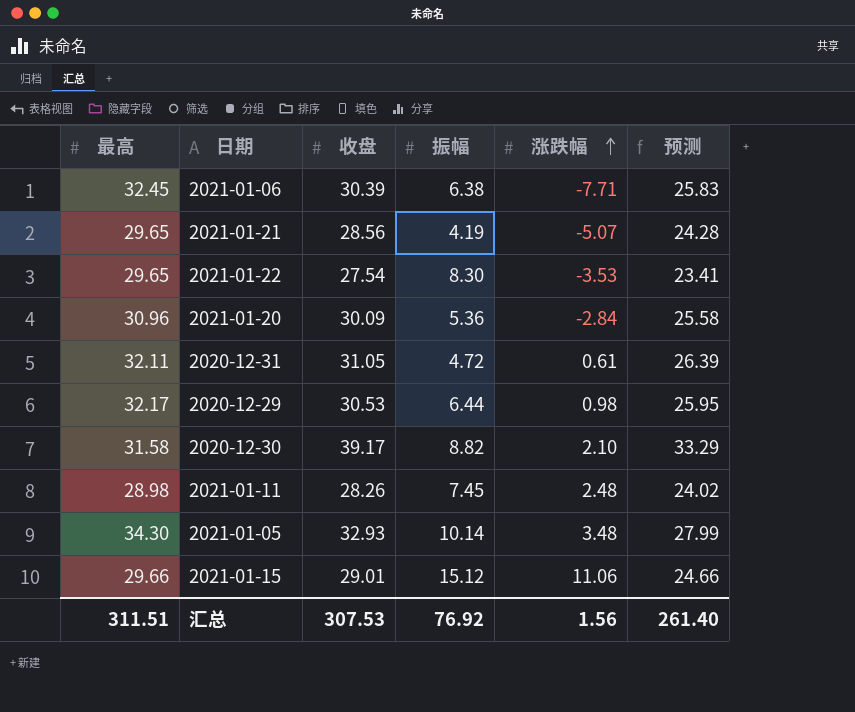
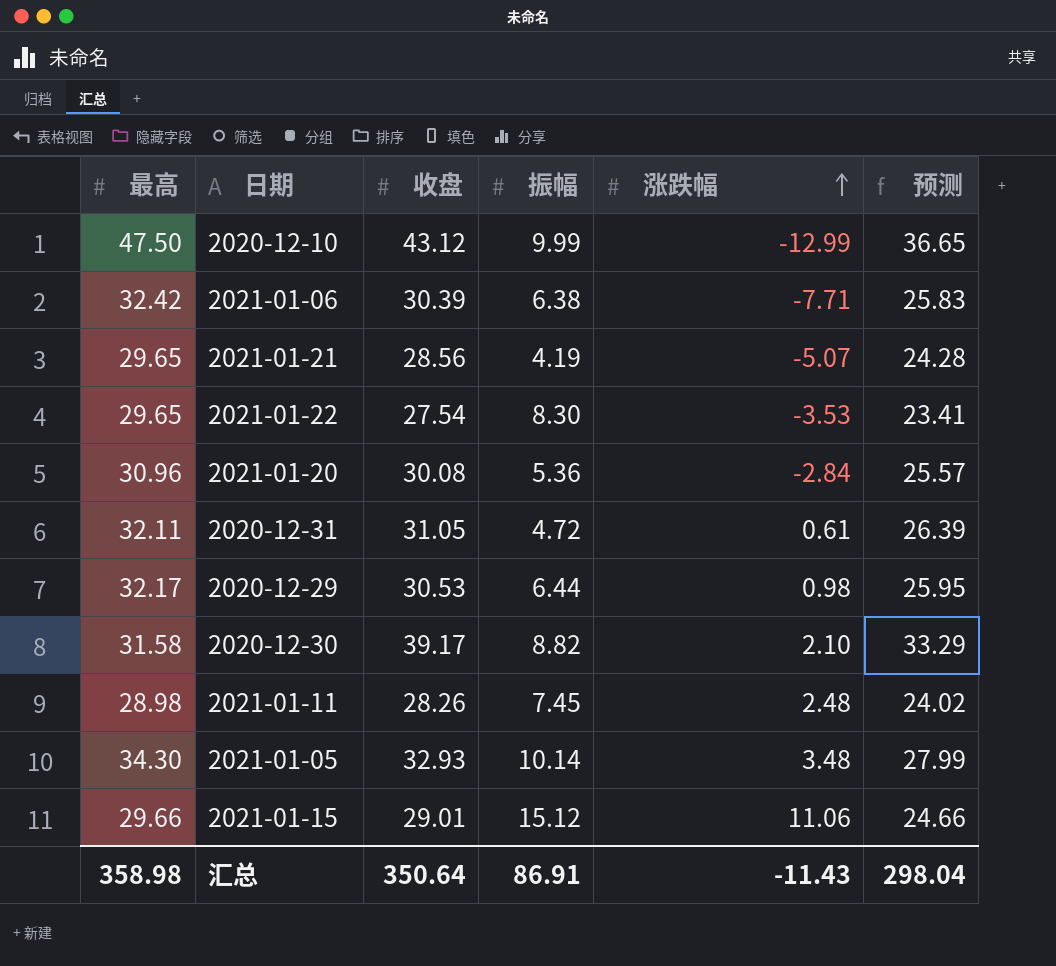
row 2020-12-10: none -> 47.50 | 43.12 | 9.99 | -12.99 | 36.65
2021-01-06 | 最高: 32.45 -> 32.42
2021-01-20 | 收盘: 30.09 -> 30.08
2021-01-20 | 预测: 25.58 -> 25.57
汇总 | 最高: 311.51 -> 358.98
汇总 | 收盘: 307.53 -> 350.64
汇总 | 振幅: 76.92 -> 86.91
汇总 | 涨跌幅: 1.56 -> -11.43
汇总 | 预测: 261.40 -> 298.04

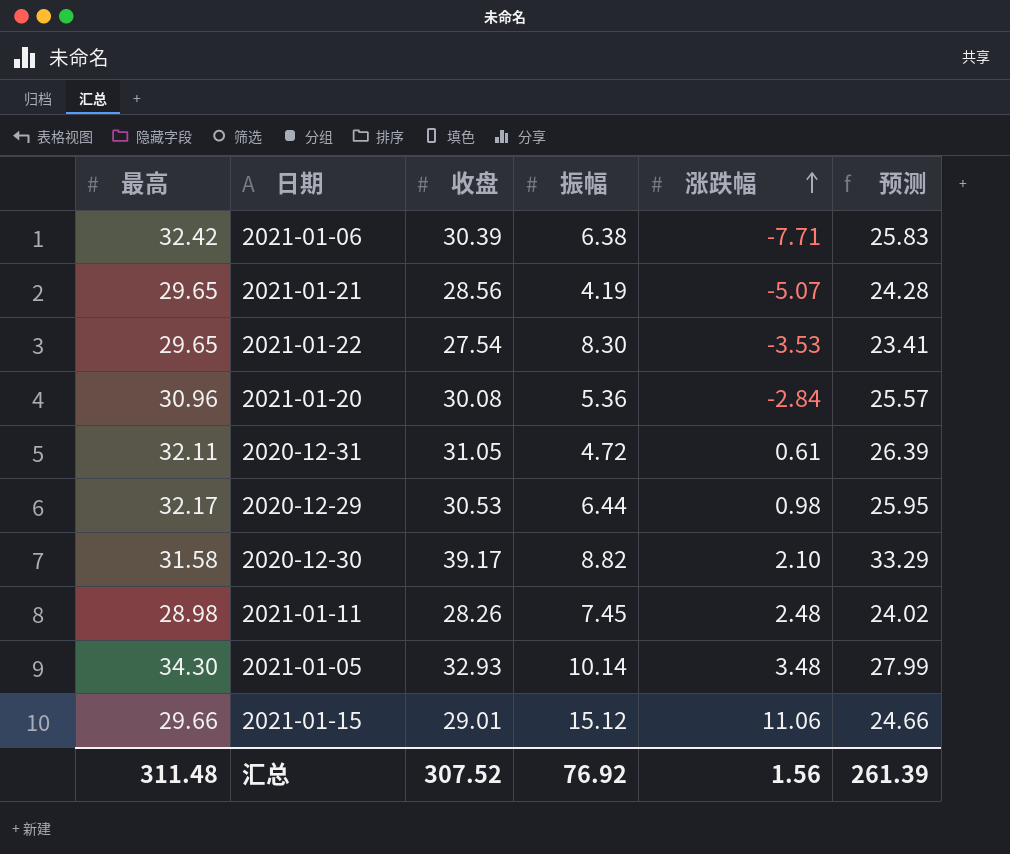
row 2020-12-10: 47.50 | 43.12 | 9.99 | -12.99 | 36.65 -> none
汇总 | 最高: 358.98 -> 311.48
汇总 | 收盘: 350.64 -> 307.52
汇总 | 振幅: 86.91 -> 76.92
汇总 | 涨跌幅: -11.43 -> 1.56
汇总 | 预测: 298.04 -> 261.39

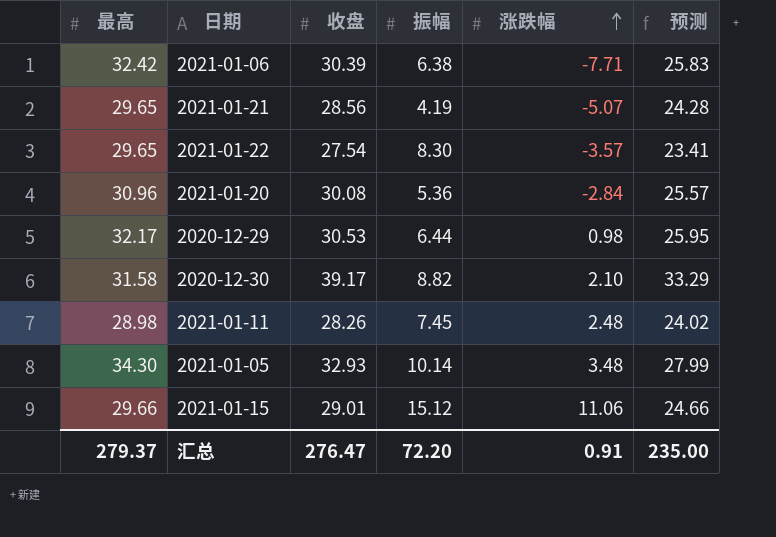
row 2020-12-31: 32.11 | 31.05 | 4.72 | 0.61 | 26.39 -> none
2021-01-22 | 涨跌幅: -3.53 -> -3.57
汇总 | 最高: 311.48 -> 279.37
汇总 | 收盘: 307.52 -> 276.47
汇总 | 振幅: 76.92 -> 72.20
汇总 | 涨跌幅: 1.56 -> 0.91
汇总 | 预测: 261.39 -> 235.00

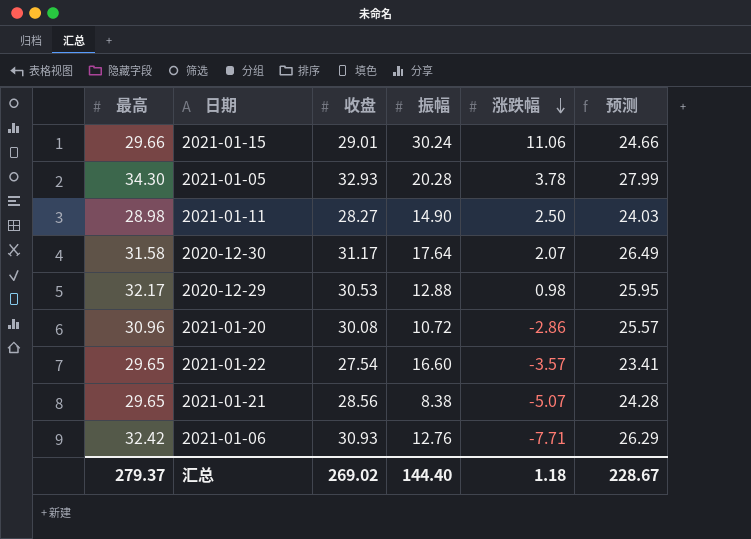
row order: 涨跌幅 ascending -> 涨跌幅 descending
2021-01-15 | 振幅: 15.12 -> 30.24
2021-01-05 | 振幅: 10.14 -> 20.28
2021-01-05 | 涨跌幅: 3.48 -> 3.78
2021-01-11 | 收盘: 28.26 -> 28.27
2021-01-11 | 振幅: 7.45 -> 14.90
2021-01-11 | 涨跌幅: 2.48 -> 2.50
2021-01-11 | 预测: 24.02 -> 24.03
2020-12-30 | 收盘: 39.17 -> 31.17
2020-12-30 | 振幅: 8.82 -> 17.64
2020-12-30 | 涨跌幅: 2.10 -> 2.07
2020-12-30 | 预测: 33.29 -> 26.49
2020-12-29 | 振幅: 6.44 -> 12.88
2021-01-20 | 振幅: 5.36 -> 10.72
2021-01-20 | 涨跌幅: -2.84 -> -2.86
2021-01-22 | 振幅: 8.30 -> 16.60
2021-01-21 | 振幅: 4.19 -> 8.38
2021-01-06 | 收盘: 30.39 -> 30.93
2021-01-06 | 振幅: 6.38 -> 12.76
2021-01-06 | 预测: 25.83 -> 26.29
汇总 | 收盘: 276.47 -> 269.02
汇总 | 振幅: 72.20 -> 144.40
汇总 | 涨跌幅: 0.91 -> 1.18
汇总 | 预测: 235.00 -> 228.67

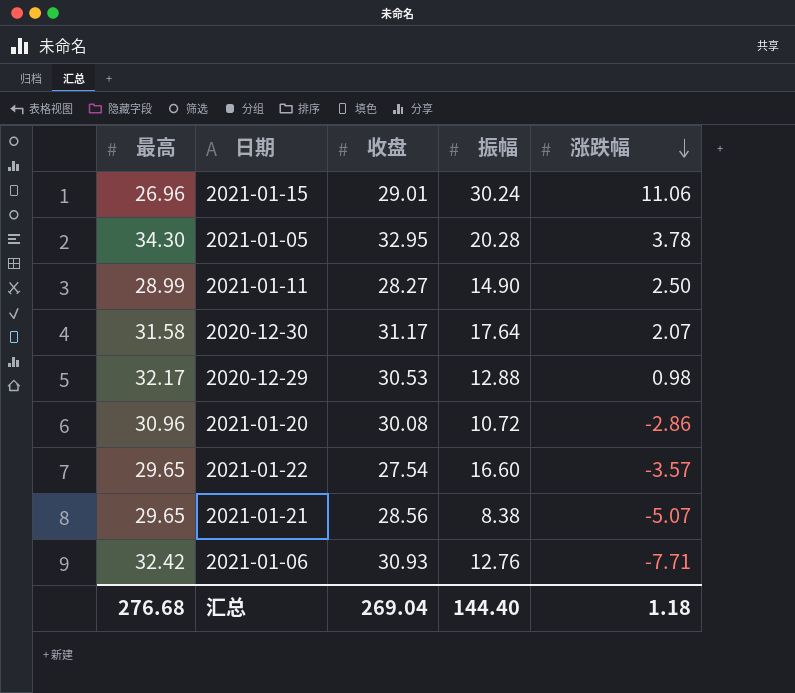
column 预测 | formula: [收盘] * 0.85 -> none
2021-01-15 | 最高: 29.66 -> 26.96
2021-01-05 | 收盘: 32.93 -> 32.95
2021-01-11 | 最高: 28.98 -> 28.99
汇总 | 最高: 279.37 -> 276.68
汇总 | 收盘: 269.02 -> 269.04

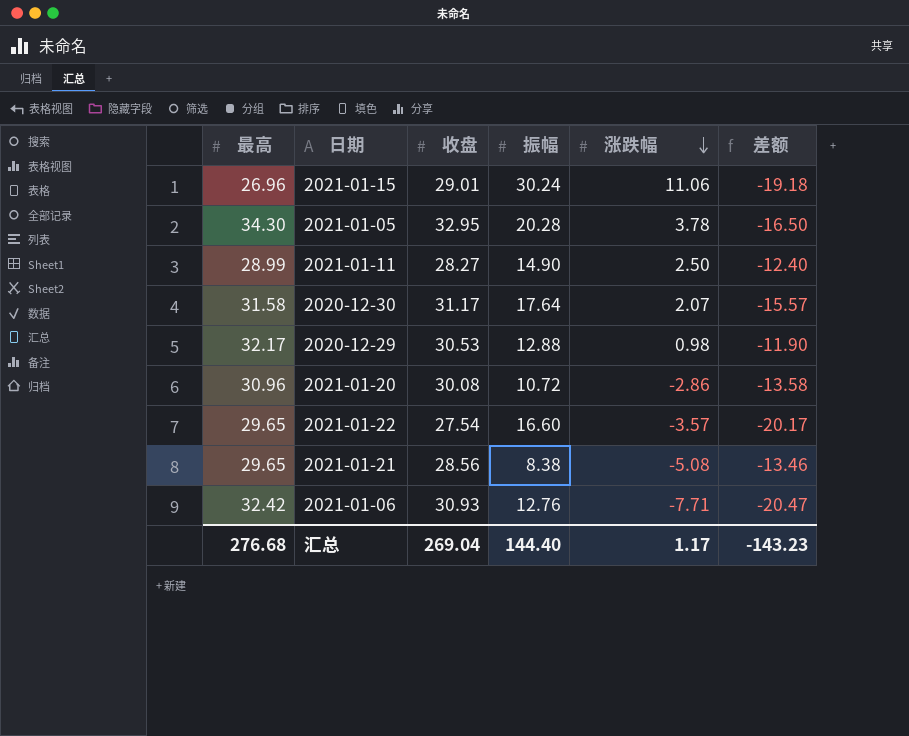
column 差额 | formula: none -> [涨跌幅] - [振幅]
2021-01-21 | 涨跌幅: -5.07 -> -5.08
汇总 | 涨跌幅: 1.18 -> 1.17

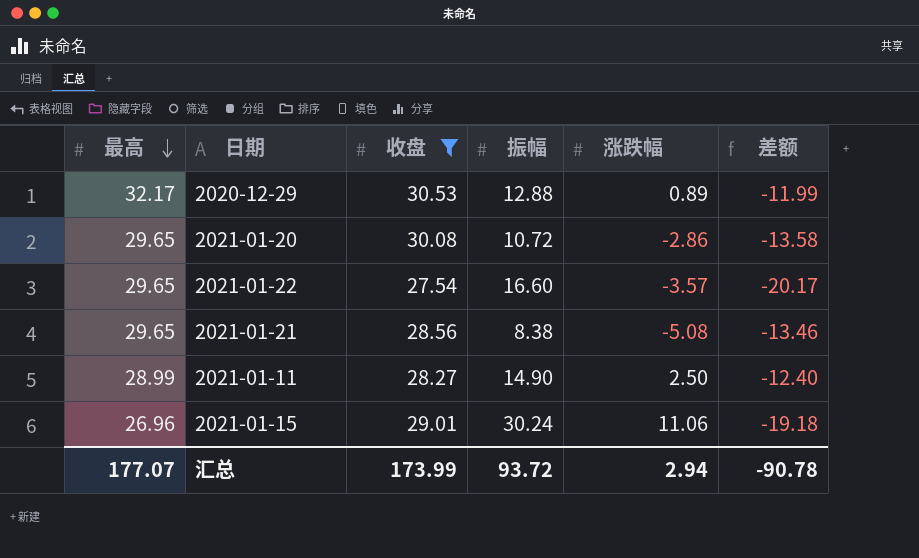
filter: none -> 收盘 <= 30.53
row order: 涨跌幅 descending -> 最高 descending
2020-12-29 | 涨跌幅: 0.98 -> 0.89
2020-12-29 | 差额: -11.90 -> -11.99
2021-01-20 | 最高: 30.96 -> 29.65
汇总 | 最高: 276.68 -> 177.07
汇总 | 收盘: 269.04 -> 173.99
汇总 | 振幅: 144.40 -> 93.72
汇总 | 涨跌幅: 1.17 -> 2.94
汇总 | 差额: -143.23 -> -90.78

